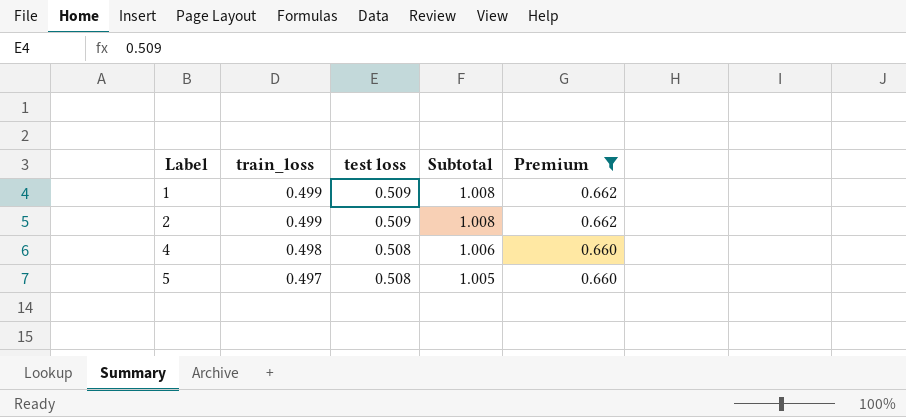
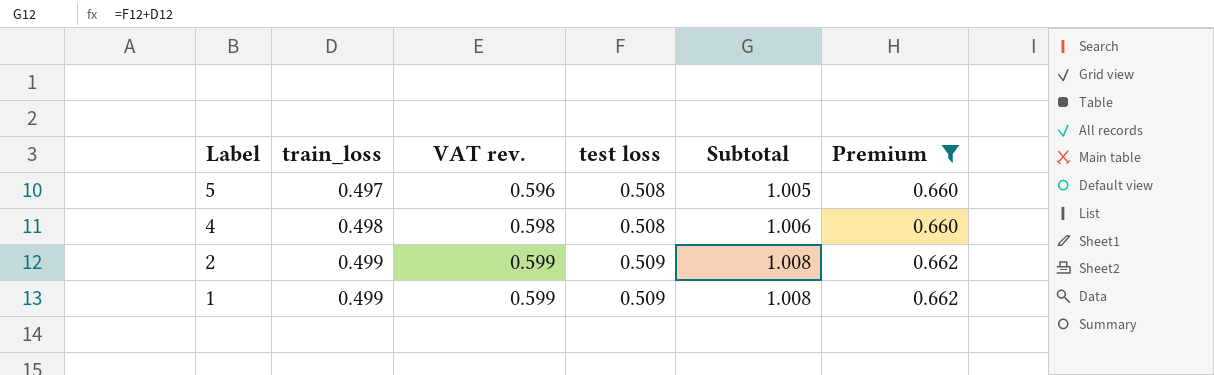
row order: Label ascending -> Label descending
column VAT rev. | formula: none -> [train_loss] * 1.2

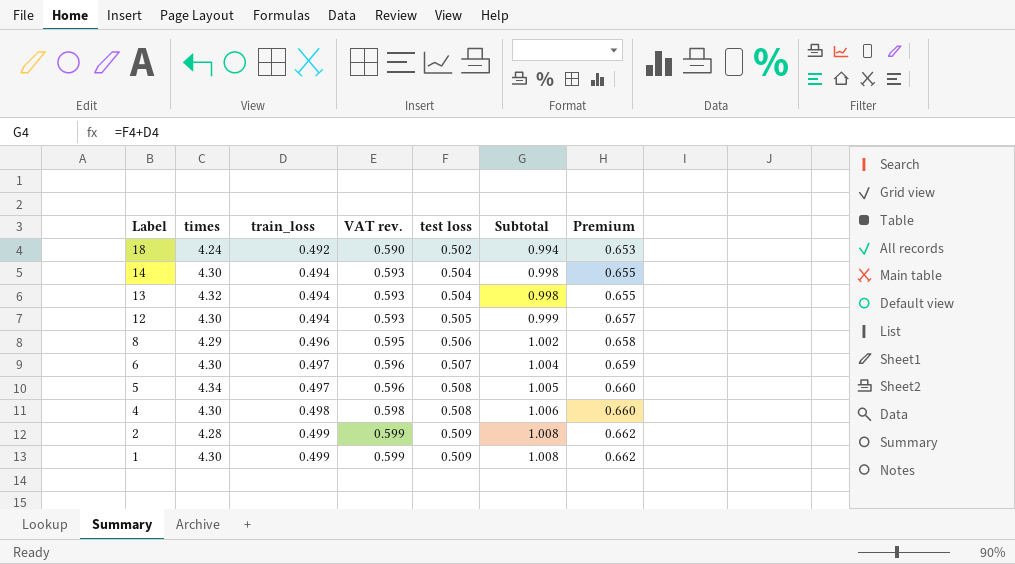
filter: Premium >= 0.660 -> none
column times | position: none -> 2

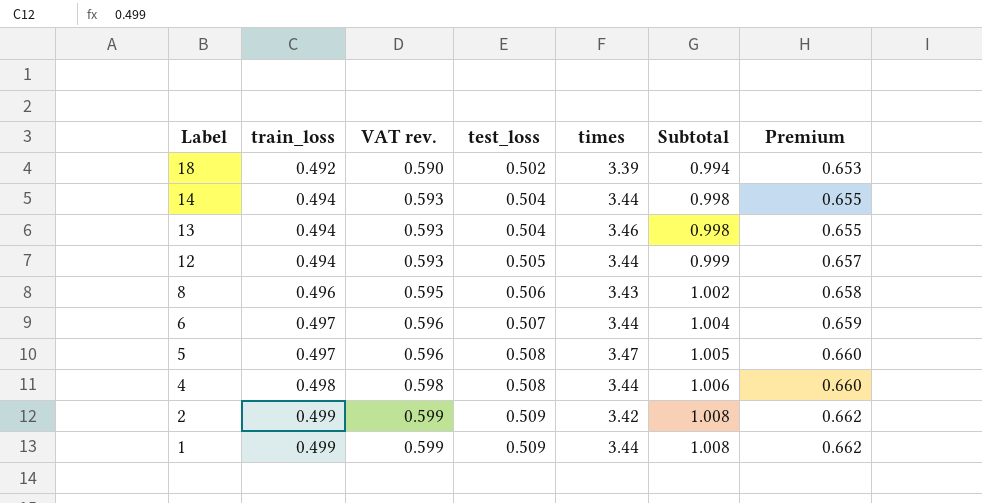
column name: test loss -> test_loss
column times | position: 2 -> 5
18 | times: 4.24 -> 3.39
14 | times: 4.30 -> 3.44
13 | times: 4.32 -> 3.46
12 | times: 4.30 -> 3.44
8 | times: 4.29 -> 3.43
6 | times: 4.30 -> 3.44
5 | times: 4.34 -> 3.47
4 | times: 4.30 -> 3.44
2 | times: 4.28 -> 3.42
1 | times: 4.30 -> 3.44

